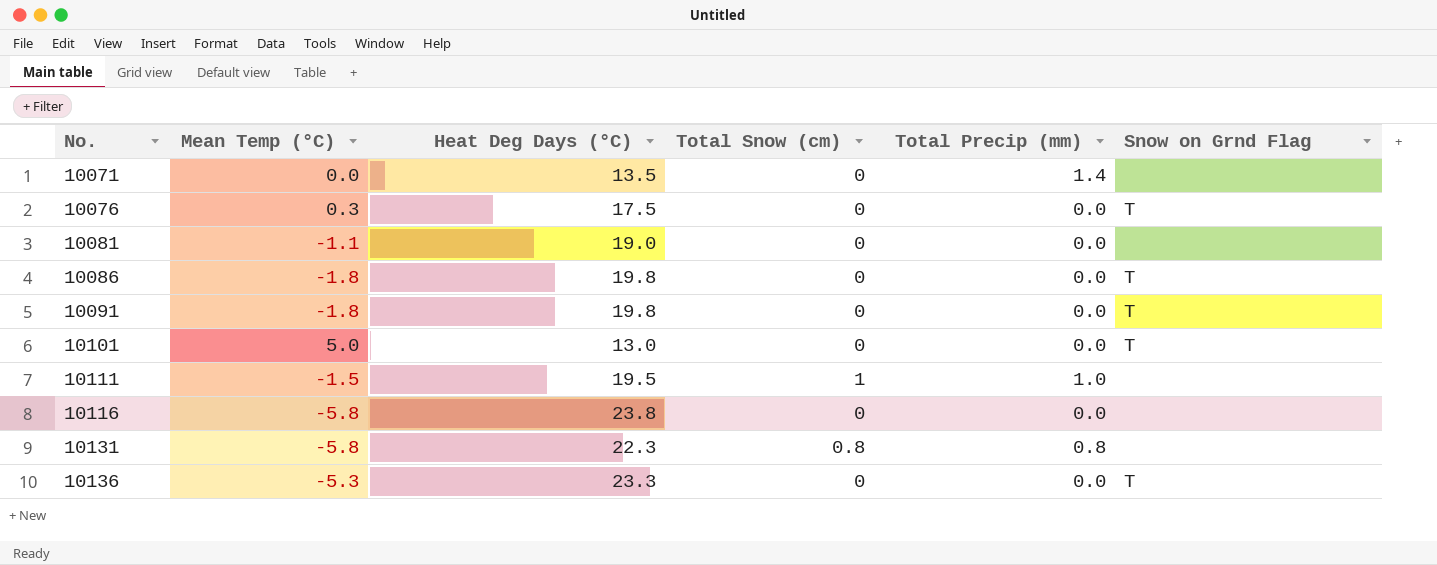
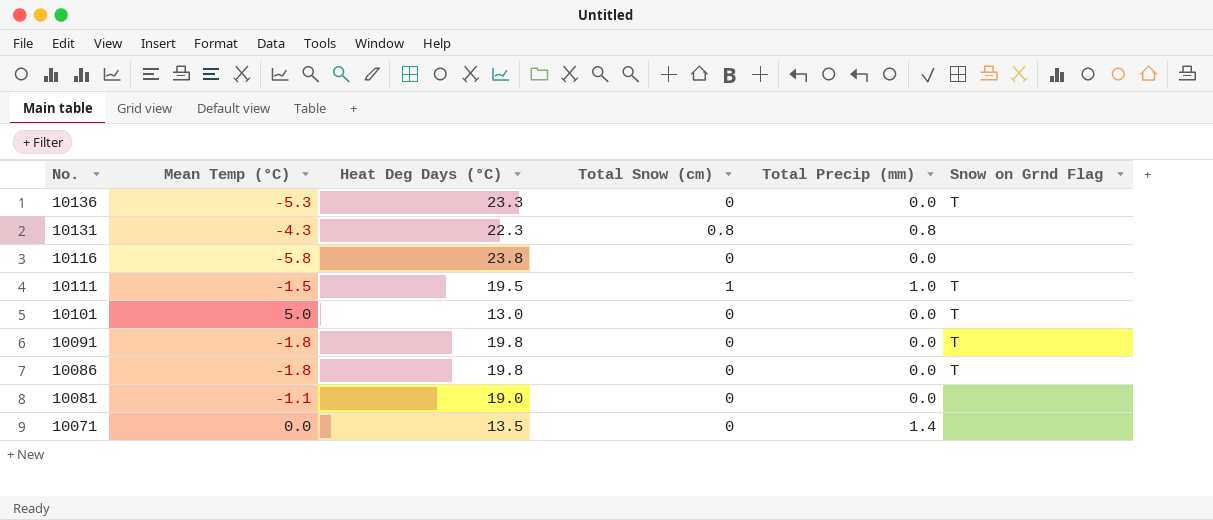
row order: No. ascending -> No. descending
row 10076: 0.3 | 17.5 | 0 | 0.0 | T -> none
10131 | Mean Temp (°C): -5.8 -> -4.3
10111 | Snow on Grnd Flag: none -> T

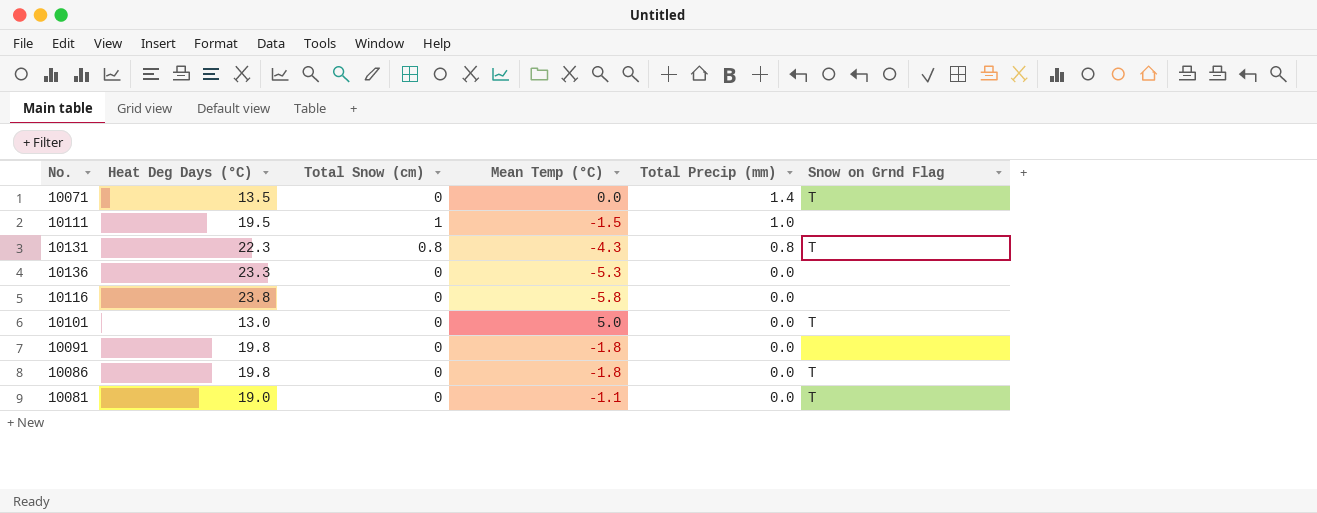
row order: No. descending -> Total Precip (mm) descending
column Mean Temp (°C) | position: 2 -> 4
10071 | Snow on Grnd Flag: none -> T
10111 | Snow on Grnd Flag: T -> none
10131 | Snow on Grnd Flag: none -> T
10136 | Snow on Grnd Flag: T -> none
10091 | Snow on Grnd Flag: T -> none
10081 | Snow on Grnd Flag: none -> T

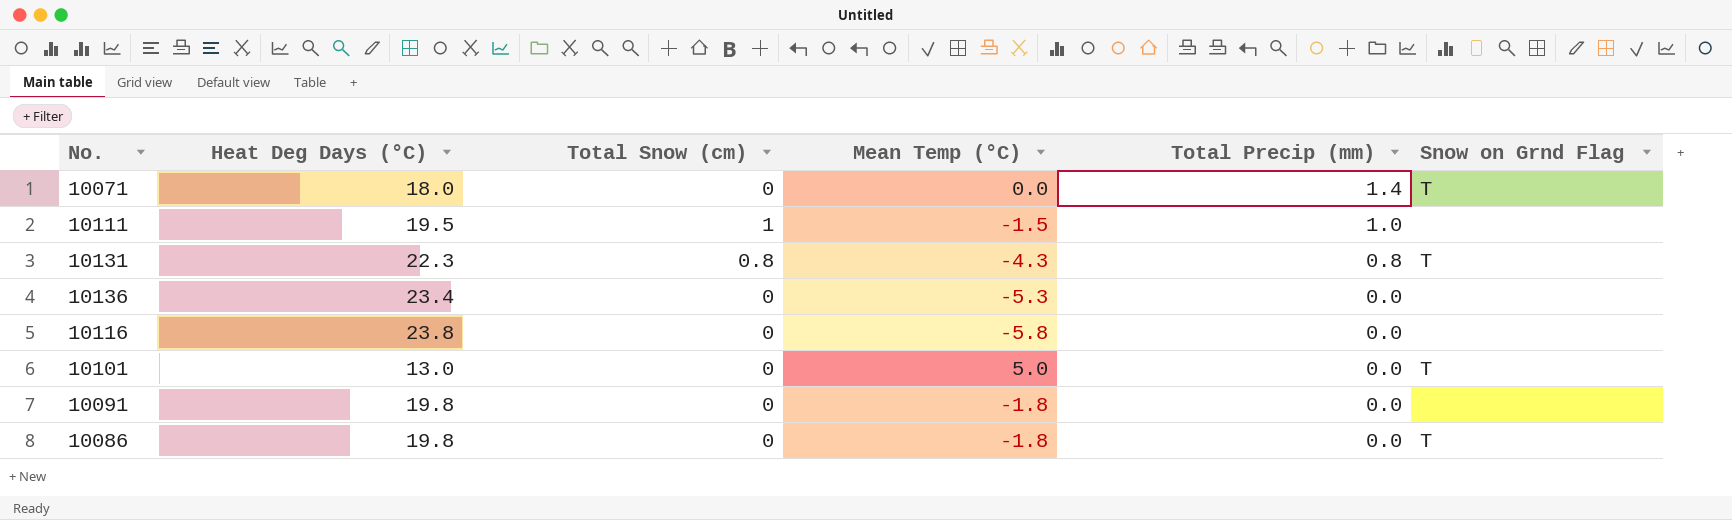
row 10081: 19.0 | 0 | -1.1 | 0.0 | T -> none
10071 | Heat Deg Days (°C): 13.5 -> 18.0
10136 | Heat Deg Days (°C): 23.3 -> 23.4

